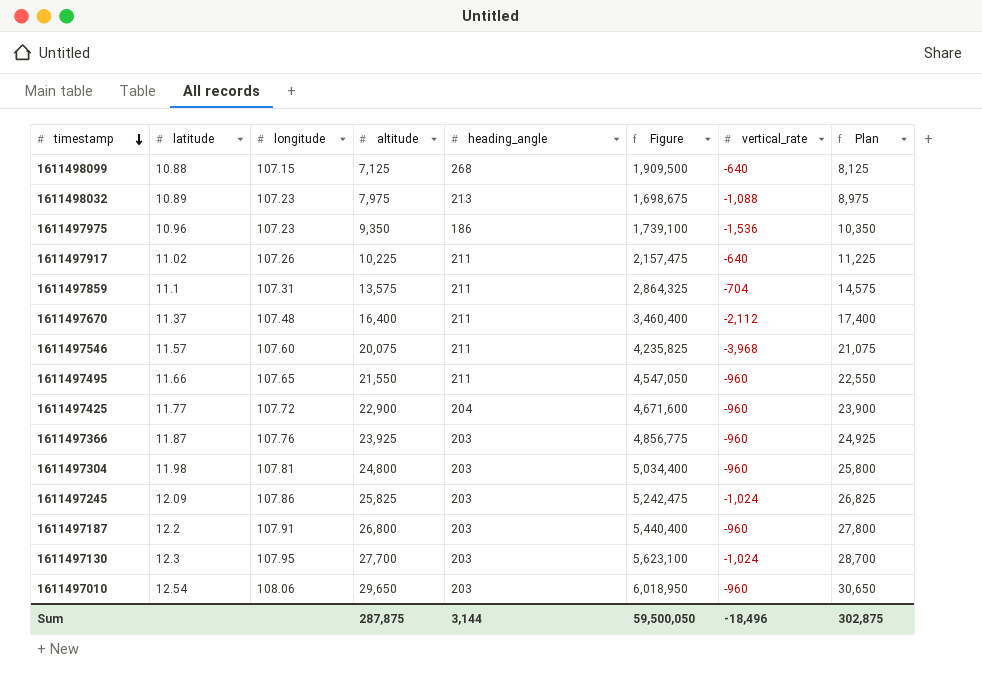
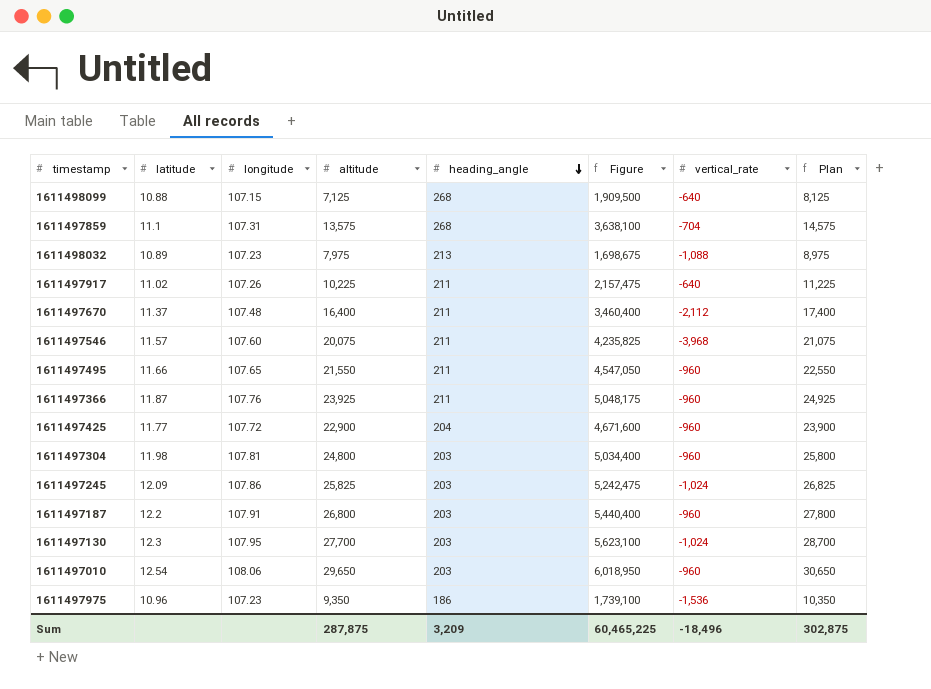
row order: timestamp descending -> heading_angle descending
1611497859 | heading_angle: 211 -> 268
1611497859 | Figure: 2,864,325 -> 3,638,100
1611497366 | heading_angle: 203 -> 211
1611497366 | Figure: 4,856,775 -> 5,048,175
Sum | heading_angle: 3,144 -> 3,209
Sum | Figure: 59,500,050 -> 60,465,225

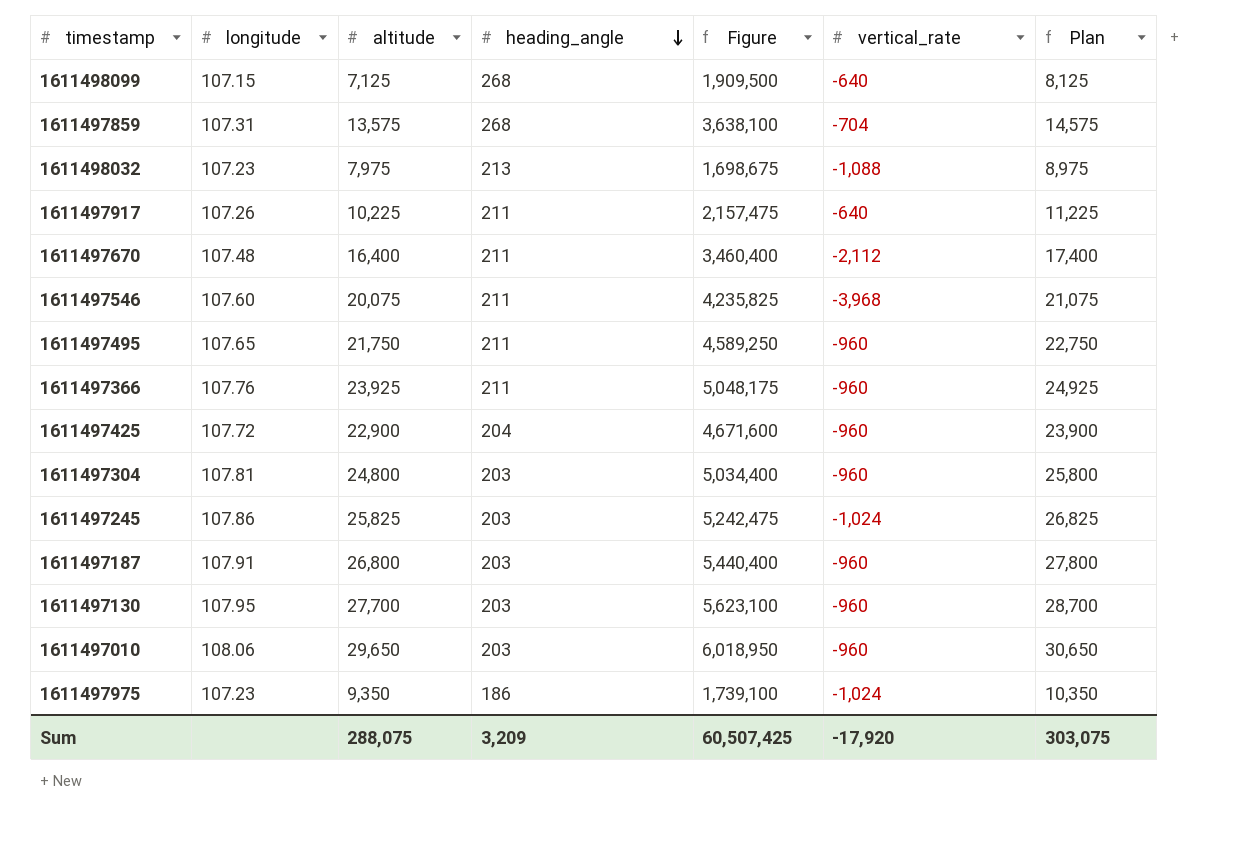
column latitude | position: 2 -> none
1611497495 | altitude: 21,550 -> 21,750
1611497495 | Figure: 4,547,050 -> 4,589,250
1611497495 | Plan: 22,550 -> 22,750
1611497130 | vertical_rate: -1,024 -> -960
1611497975 | vertical_rate: -1,536 -> -1,024
Sum | altitude: 287,875 -> 288,075
Sum | Figure: 60,465,225 -> 60,507,425
Sum | vertical_rate: -18,496 -> -17,920
Sum | Plan: 302,875 -> 303,075

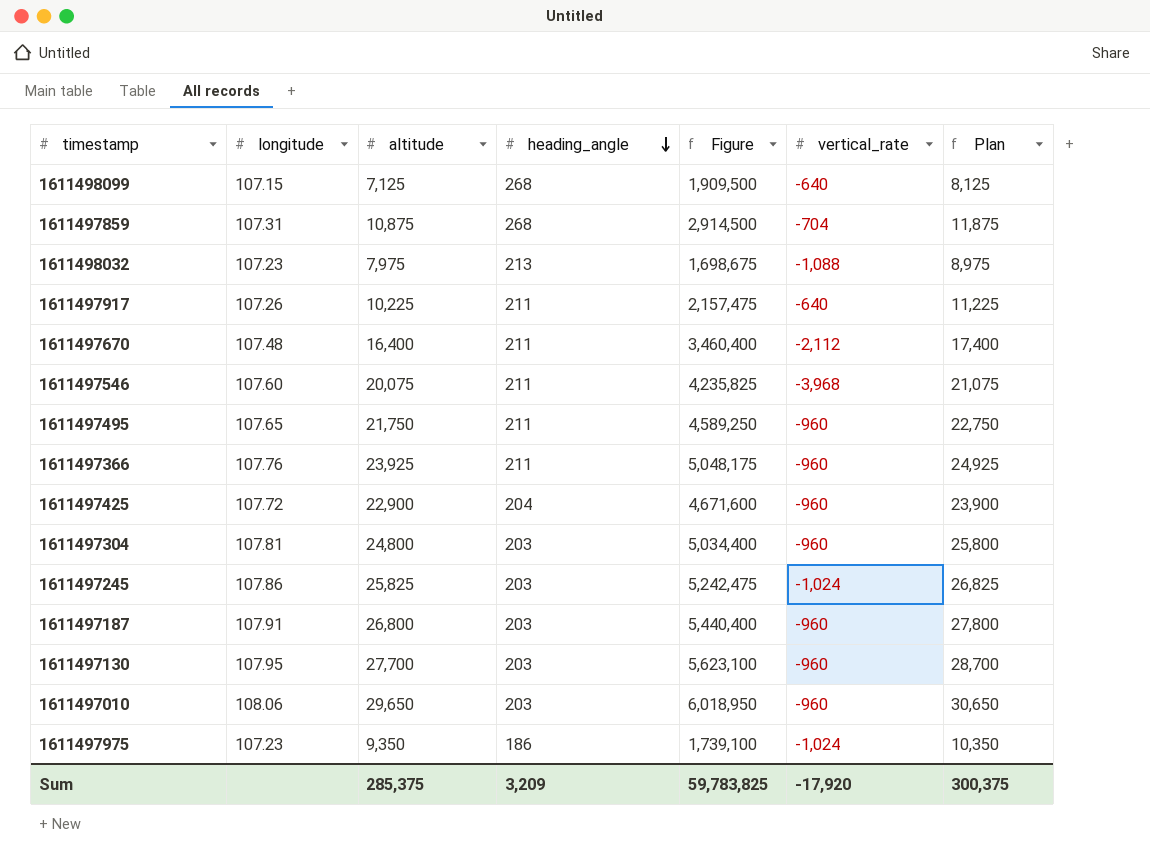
1611497859 | altitude: 13,575 -> 10,875
1611497859 | Figure: 3,638,100 -> 2,914,500
1611497859 | Plan: 14,575 -> 11,875
Sum | altitude: 288,075 -> 285,375
Sum | Figure: 60,507,425 -> 59,783,825
Sum | Plan: 303,075 -> 300,375

